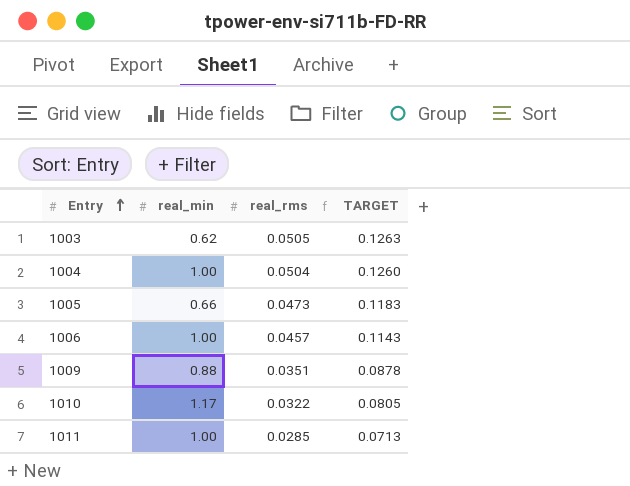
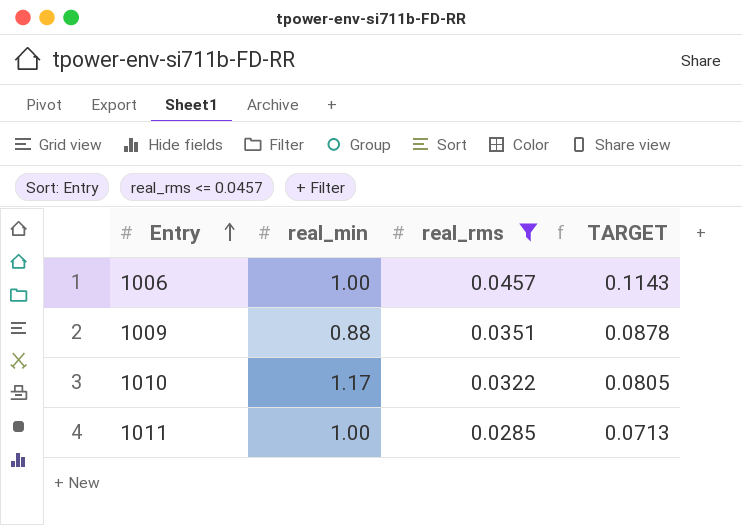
filter: none -> real_rms <= 0.0457

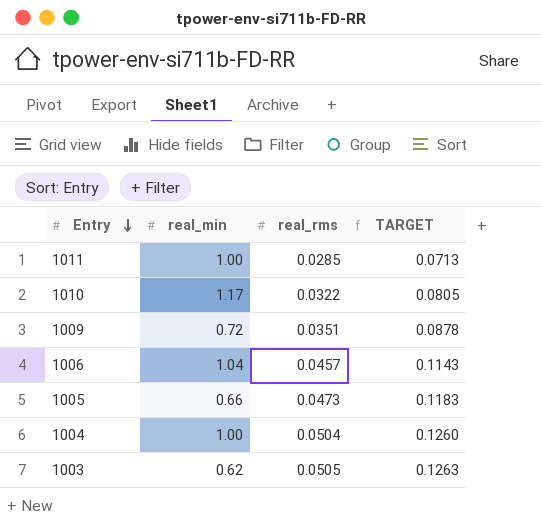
filter: real_rms <= 0.0457 -> none
row order: Entry ascending -> Entry descending
1009 | real_min: 0.88 -> 0.72
1006 | real_min: 1.00 -> 1.04

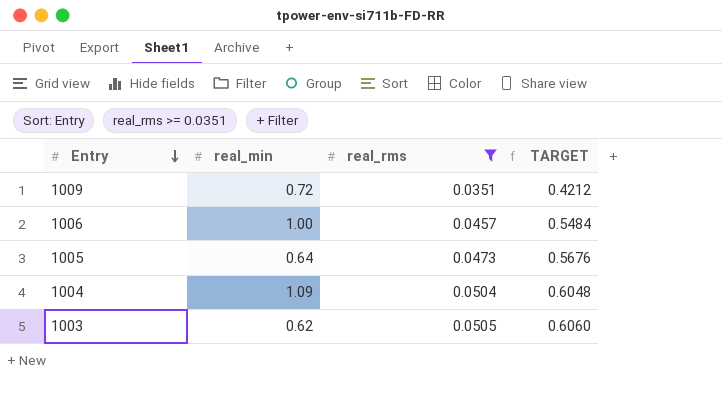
filter: none -> real_rms >= 0.0351
column TARGET | formula: [real_rms] * 2.5 -> [real_rms] * 12
1006 | real_min: 1.04 -> 1.00
1005 | real_min: 0.66 -> 0.64
1004 | real_min: 1.00 -> 1.09

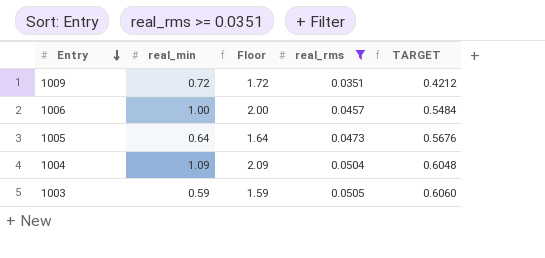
column Floor | formula: none -> [real_min] + 1
1003 | real_min: 0.62 -> 0.59

